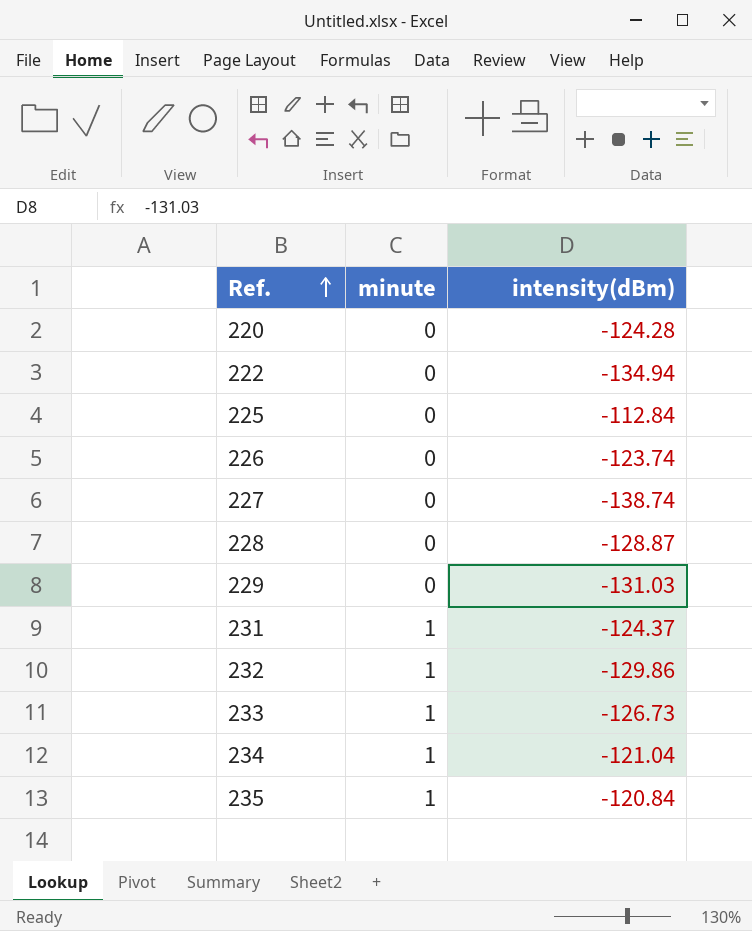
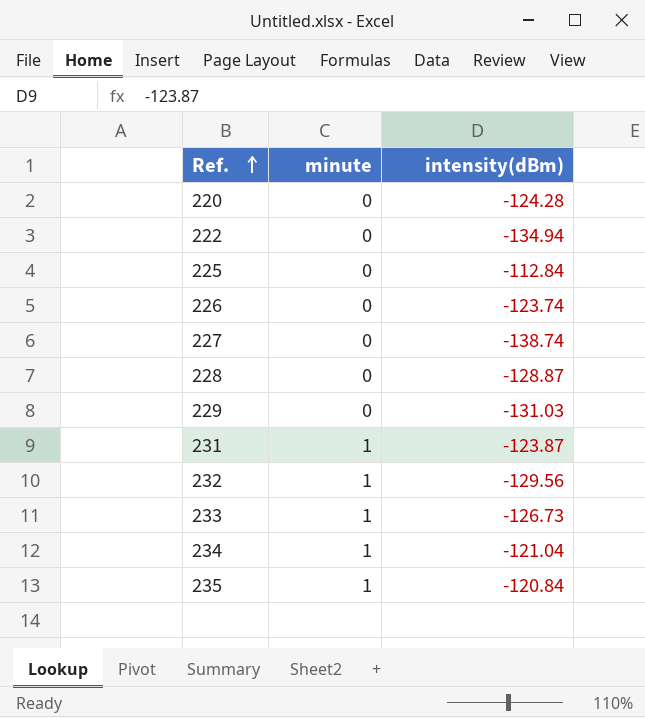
231 | intensity(dBm): -124.37 -> -123.87
232 | intensity(dBm): -129.86 -> -129.56

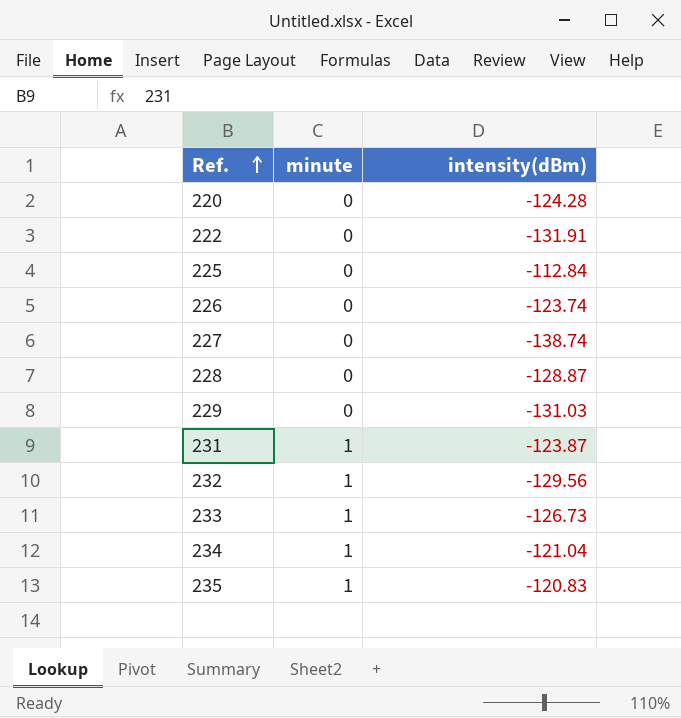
222 | intensity(dBm): -134.94 -> -131.91
235 | intensity(dBm): -120.84 -> -120.83

